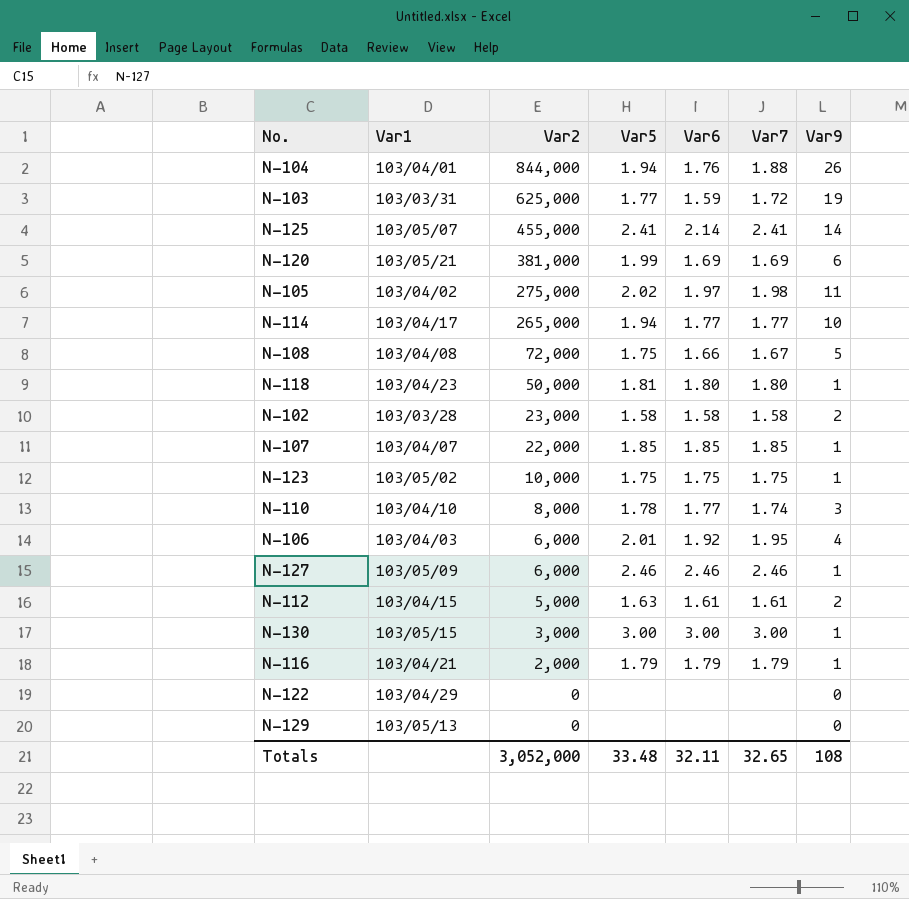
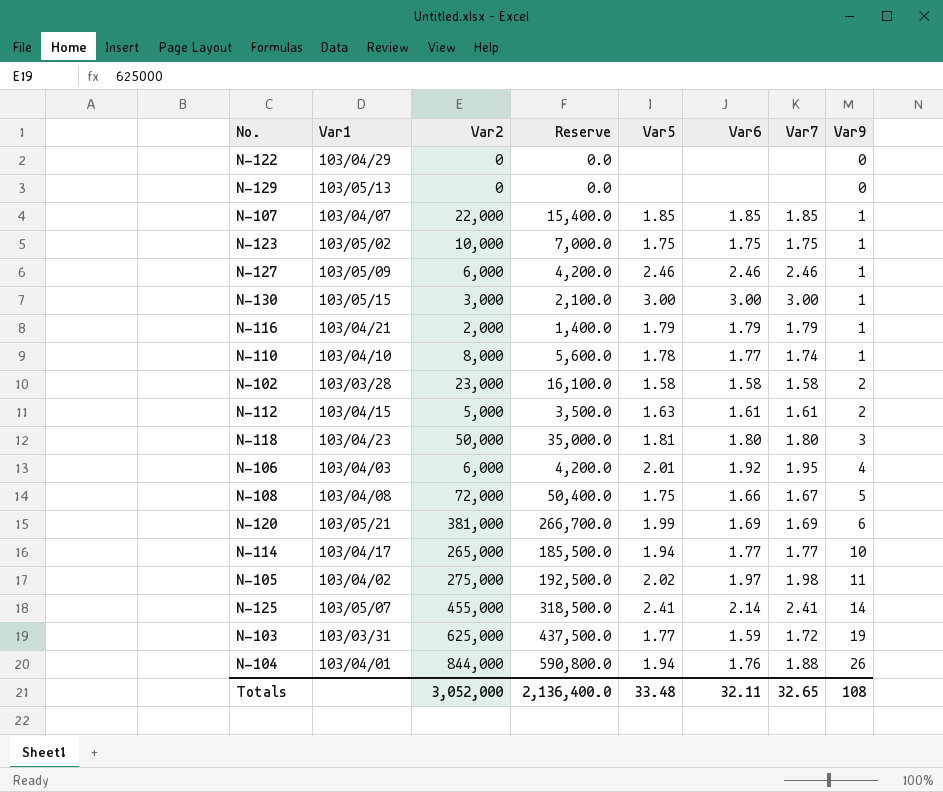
row order: Var2 descending -> Var9 ascending
column Reserve | formula: none -> [Var2] * 0.7
N-110 | Var9: 3 -> 1
N-118 | Var9: 1 -> 3

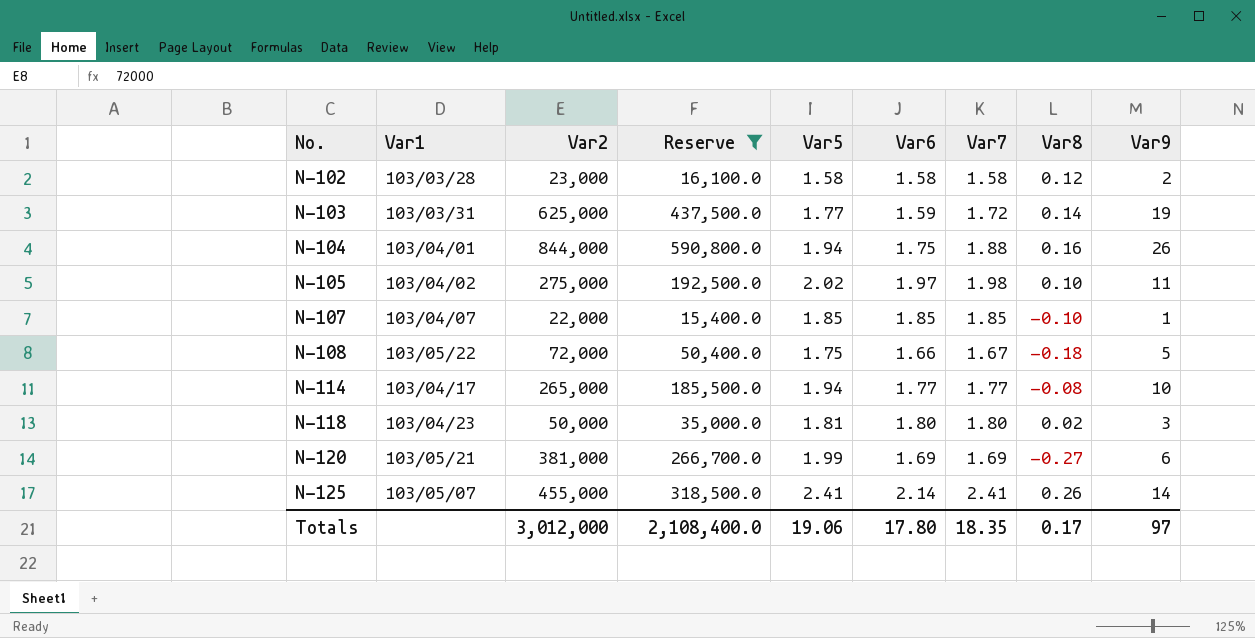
filter: none -> Reserve >= 15,400.0
row order: Var9 ascending -> No. ascending
column Var8 | position: none -> 8
N-104 | Var6: 1.76 -> 1.75
N-108 | Var1: 103/04/08 -> 103/05/22
Totals | Var2: 3,052,000 -> 3,012,000
Totals | Reserve: 2,136,400.0 -> 2,108,400.0
Totals | Var5: 33.48 -> 19.06
Totals | Var6: 32.11 -> 17.80
Totals | Var7: 32.65 -> 18.35
Totals | Var9: 108 -> 97

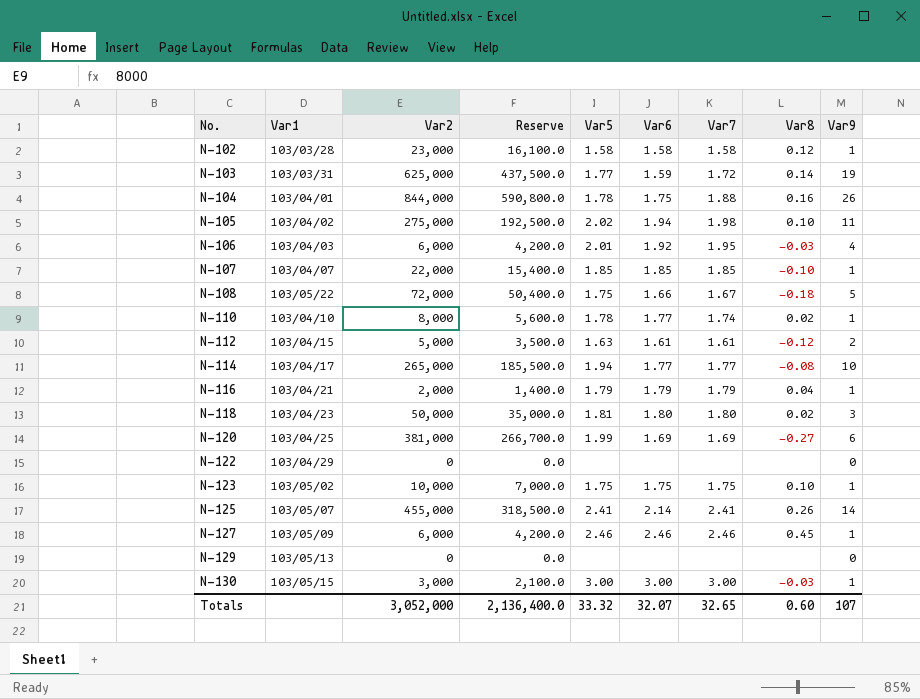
filter: Reserve >= 15,400.0 -> none
N-102 | Var9: 2 -> 1
N-104 | Var5: 1.94 -> 1.78
N-105 | Var6: 1.97 -> 1.94
N-120 | Var1: 103/05/21 -> 103/04/25
Totals | Var2: 3,012,000 -> 3,052,000
Totals | Reserve: 2,108,400.0 -> 2,136,400.0
Totals | Var5: 19.06 -> 33.32
Totals | Var6: 17.80 -> 32.07
Totals | Var7: 18.35 -> 32.65
Totals | Var8: 0.17 -> 0.60
Totals | Var9: 97 -> 107

